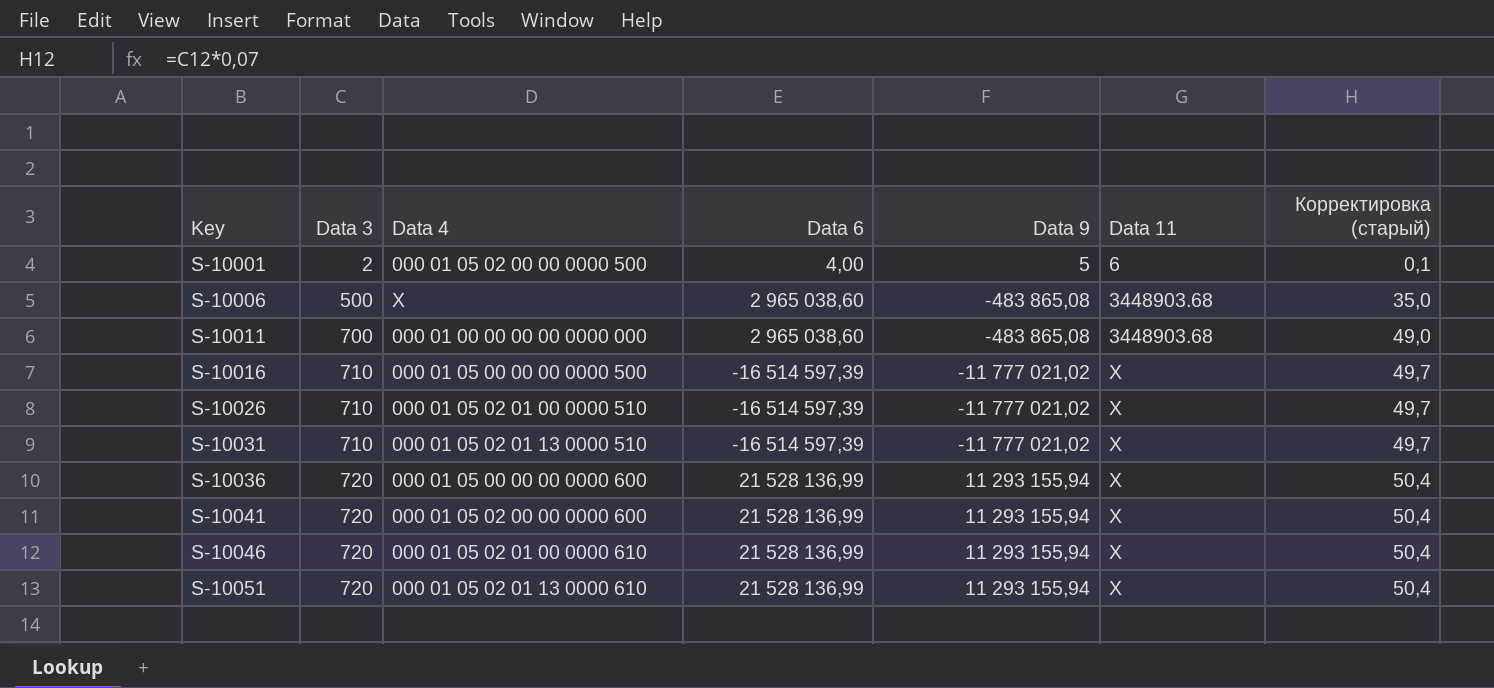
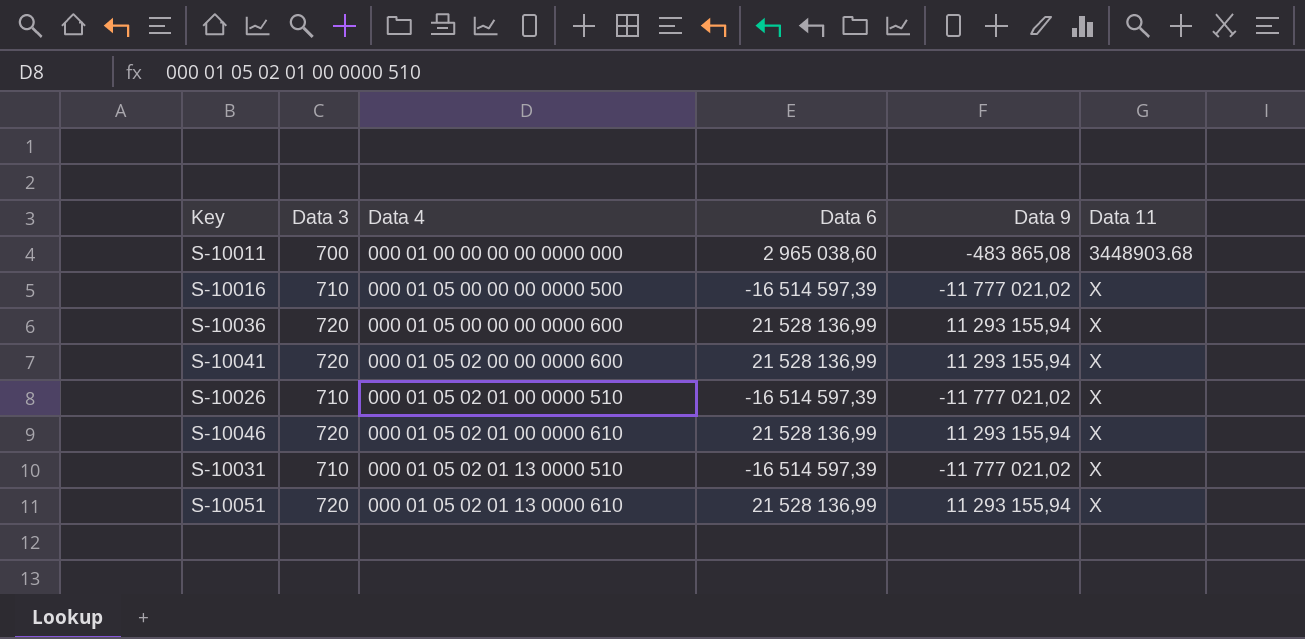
row order: Key ascending -> Data 4 ascending
column Корректировка (старый) | formula: [Data 3] * 0,07 -> none
row S-10001: 2 | 000 01 05 02 00 00 0000 500 | 4,00 | 5 | 6 | 0,1 -> none
row S-10006: 500 | Х | 2 965 038,60 | -483 865,08 | 3448903.68 | 35,0 -> none

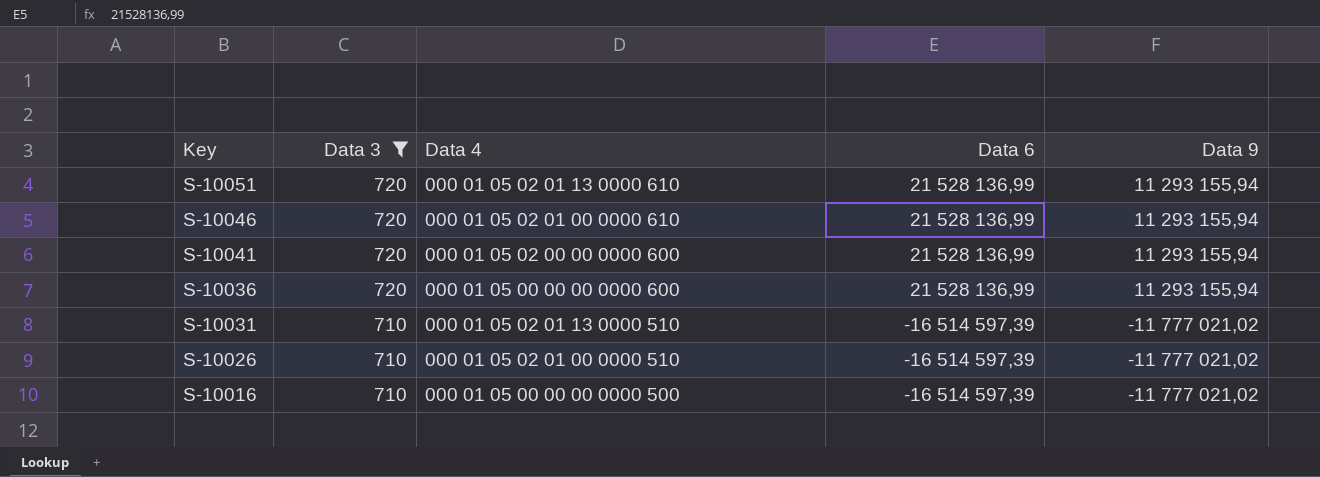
filter: none -> Data 3 != 700
row order: Data 4 ascending -> Key descending
column Data 11 | position: 6 -> none

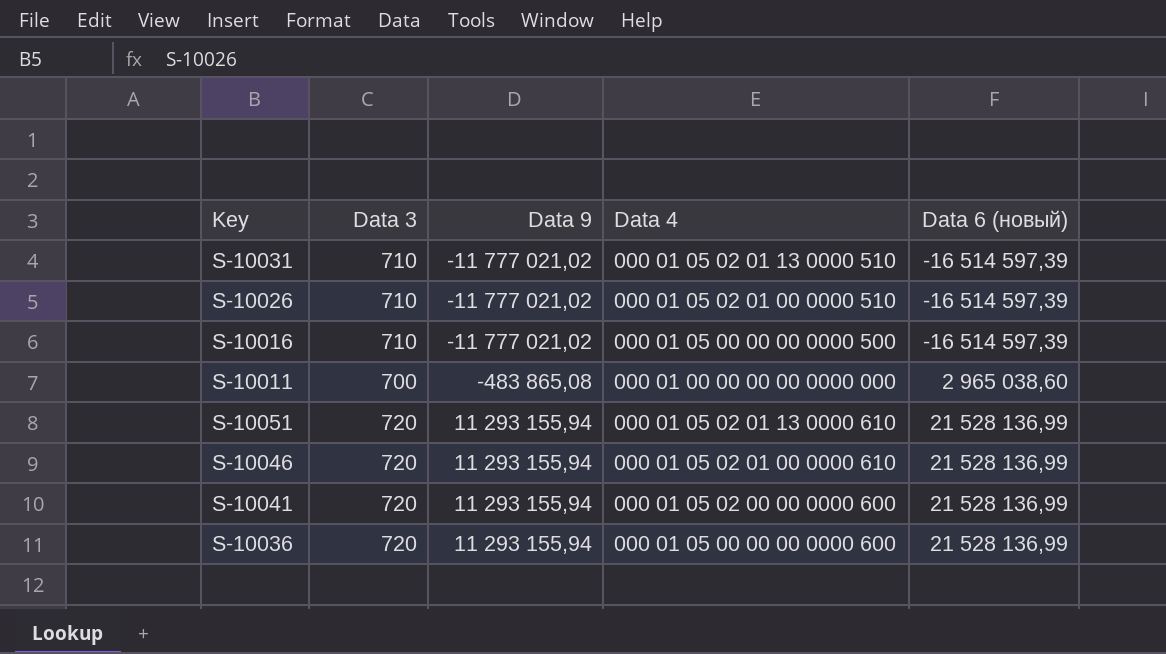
filter: Data 3 != 700 -> none
row order: Key descending -> Data 9 ascending
column Data 9 | position: 5 -> 3
column name: Data 6 -> Data 6 (новый)

